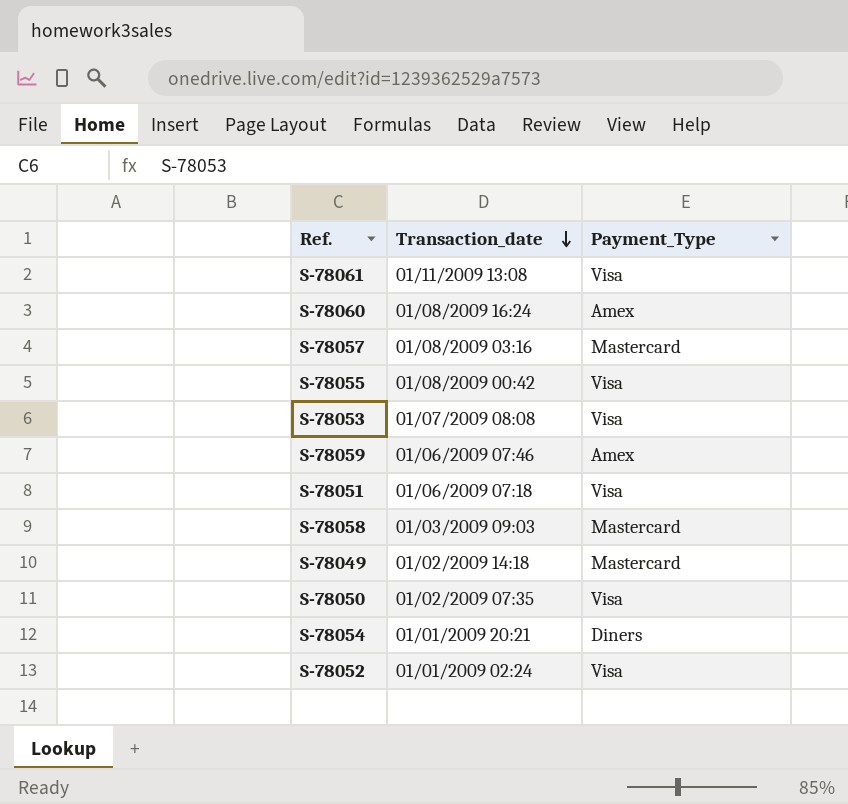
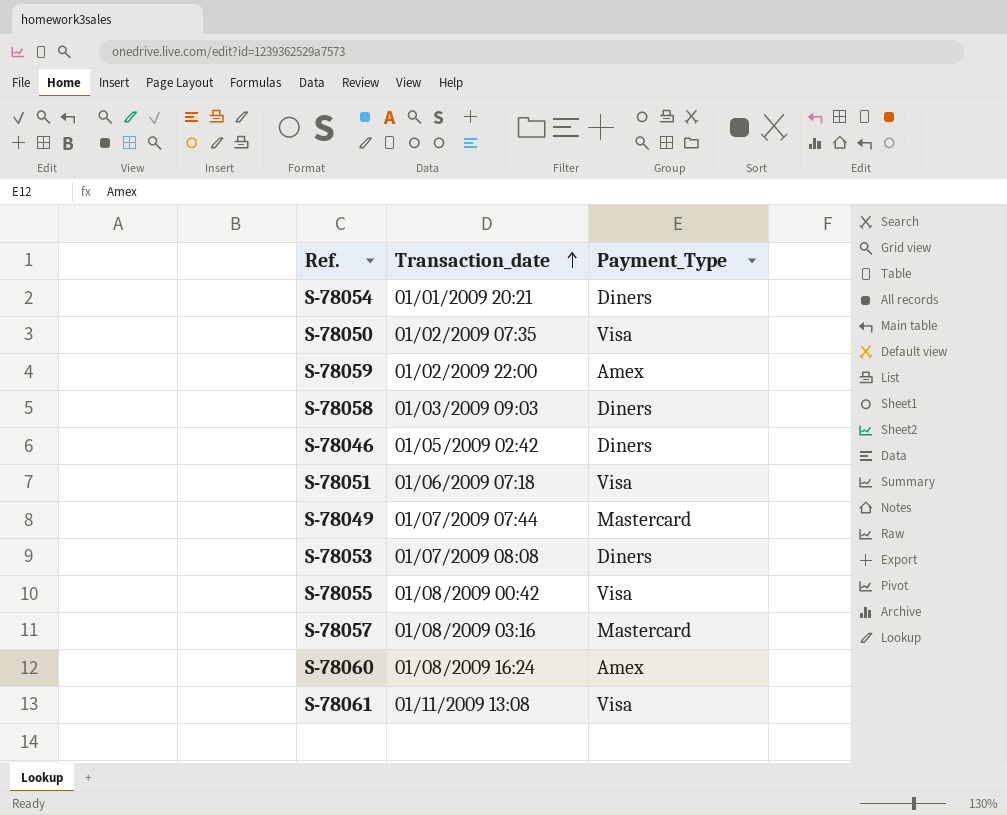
row order: Transaction_date descending -> Transaction_date ascending
row S-78052: 01/01/2009 02:24 | Visa -> none
S-78059 | Transaction_date: 01/06/2009 07:46 -> 01/02/2009 22:00
S-78058 | Payment_Type: Mastercard -> Diners
row S-78046: none -> 01/05/2009 02:42 | Diners
S-78049 | Transaction_date: 01/02/2009 14:18 -> 01/07/2009 07:44
S-78053 | Payment_Type: Visa -> Diners

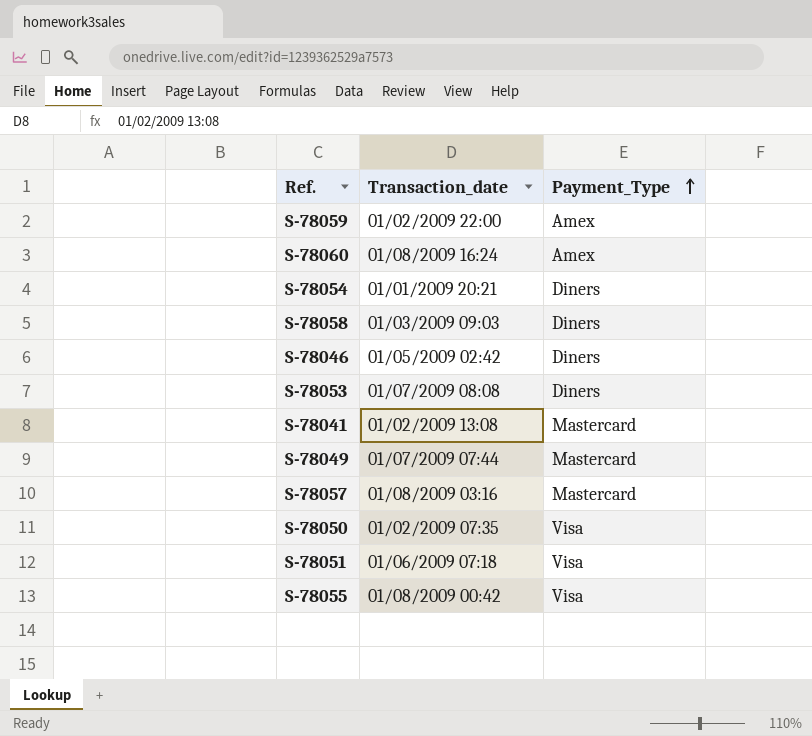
row order: Transaction_date ascending -> Payment_Type ascending
row S-78061: 01/11/2009 13:08 | Visa -> none
row S-78041: none -> 01/02/2009 13:08 | Mastercard

